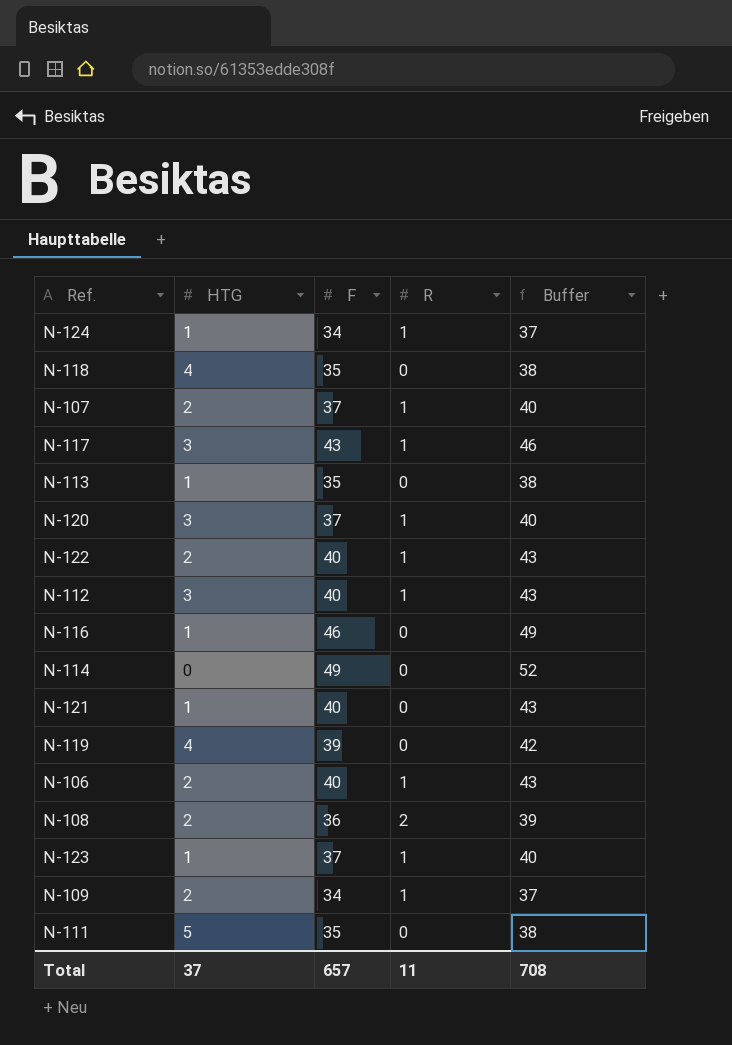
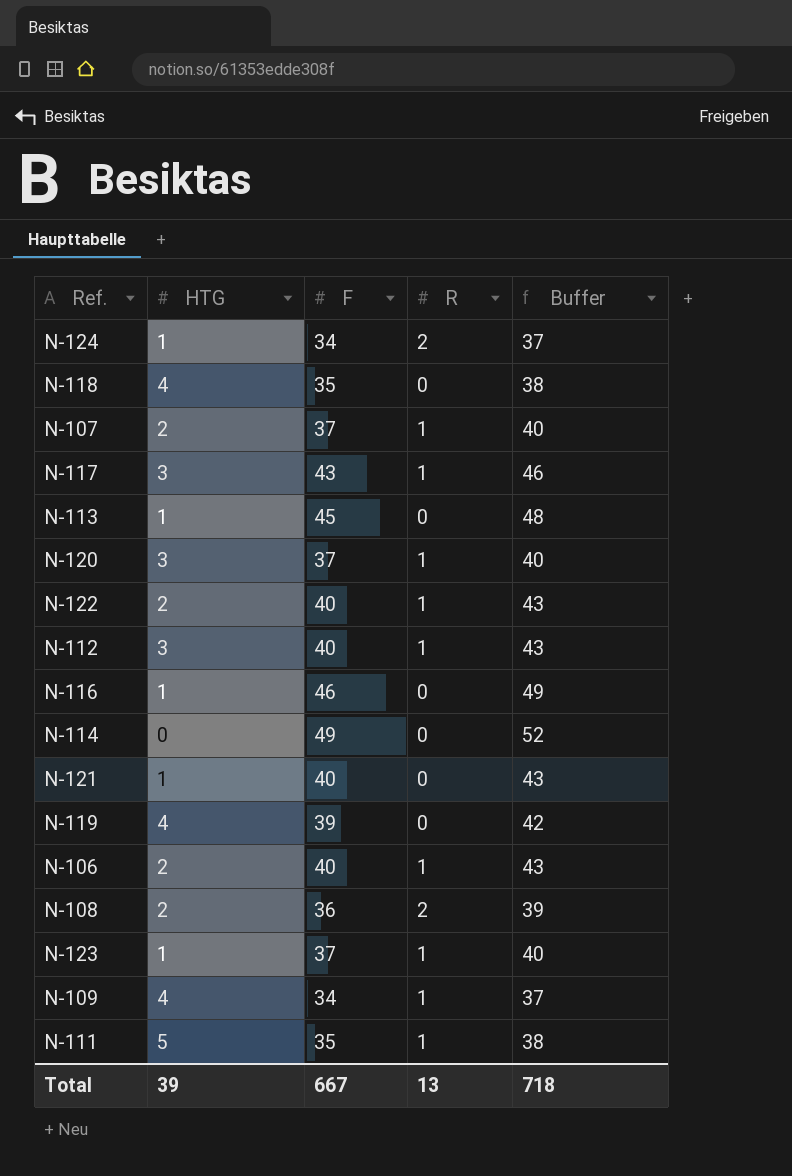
N-124 | R: 1 -> 2
N-113 | F: 35 -> 45
N-113 | Buffer: 38 -> 48
N-109 | HTG: 2 -> 4
N-111 | R: 0 -> 1
Total | HTG: 37 -> 39
Total | F: 657 -> 667
Total | R: 11 -> 13
Total | Buffer: 708 -> 718

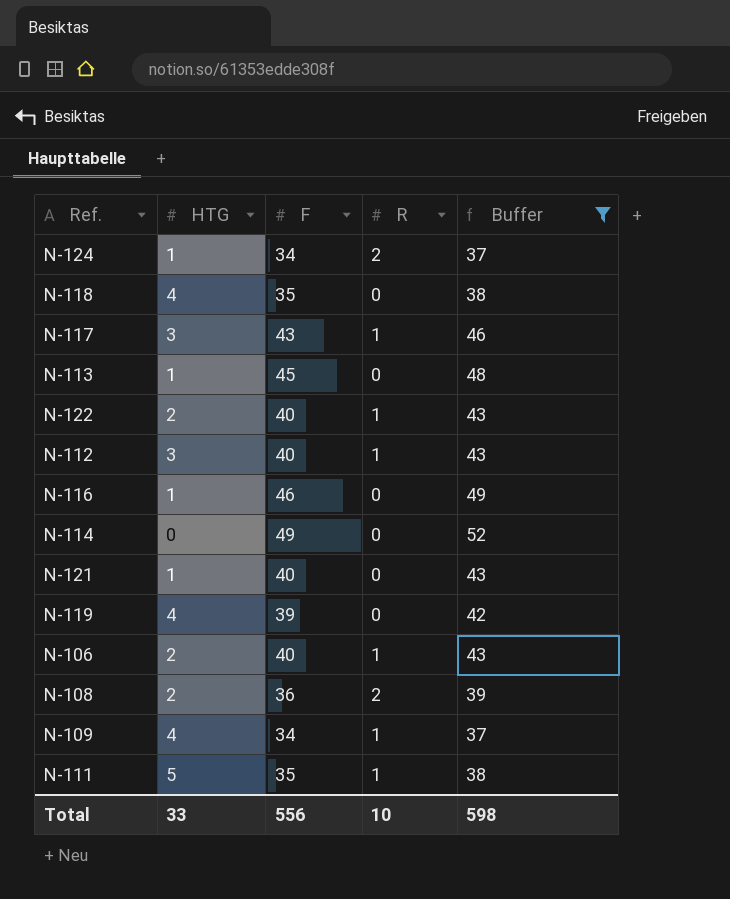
filter: none -> Buffer != 40
Total | HTG: 39 -> 33
Total | F: 667 -> 556
Total | R: 13 -> 10
Total | Buffer: 718 -> 598

